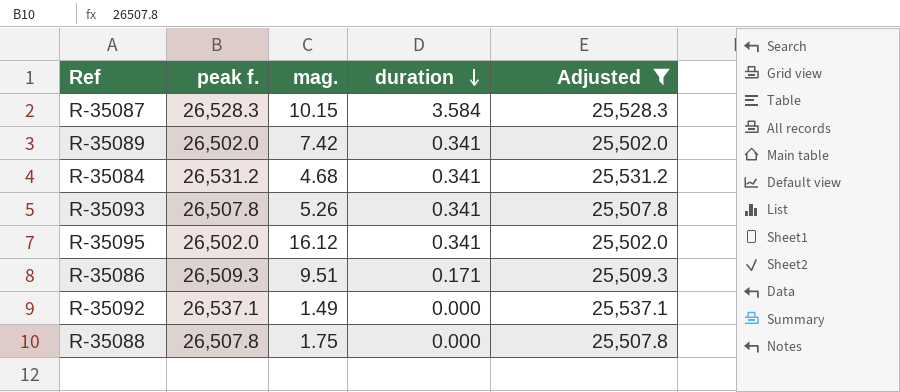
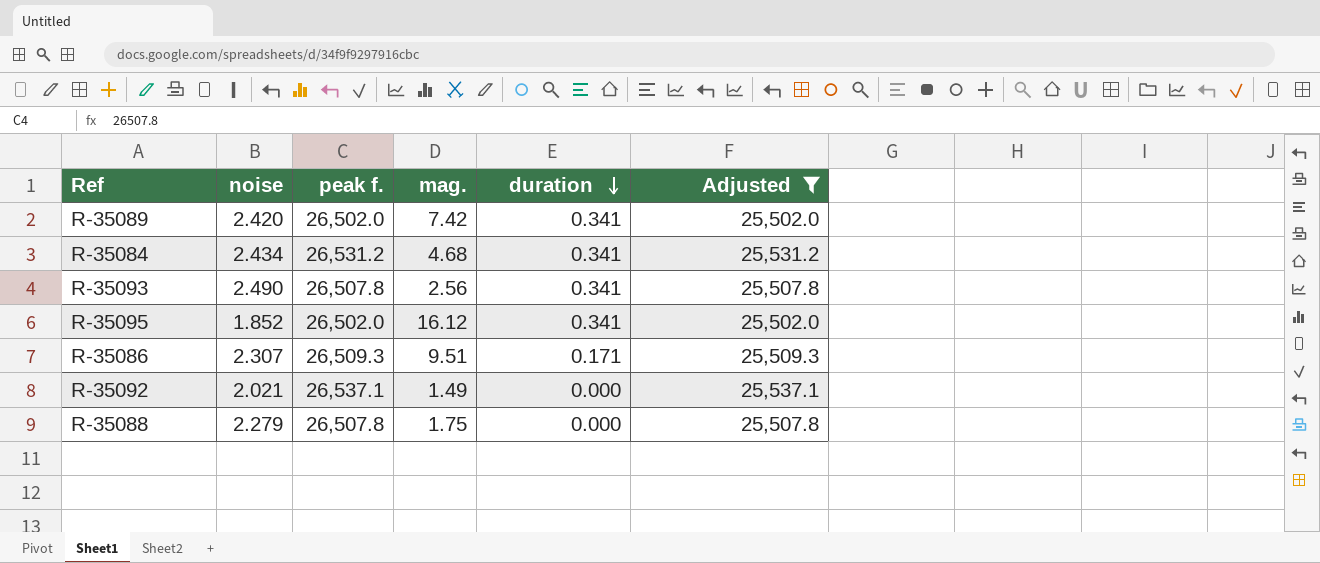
column noise | position: none -> 2
row R-35087: 26,528.3 | 10.15 | 3.584 | 25,528.3 -> none
R-35093 | mag.: 5.26 -> 2.56

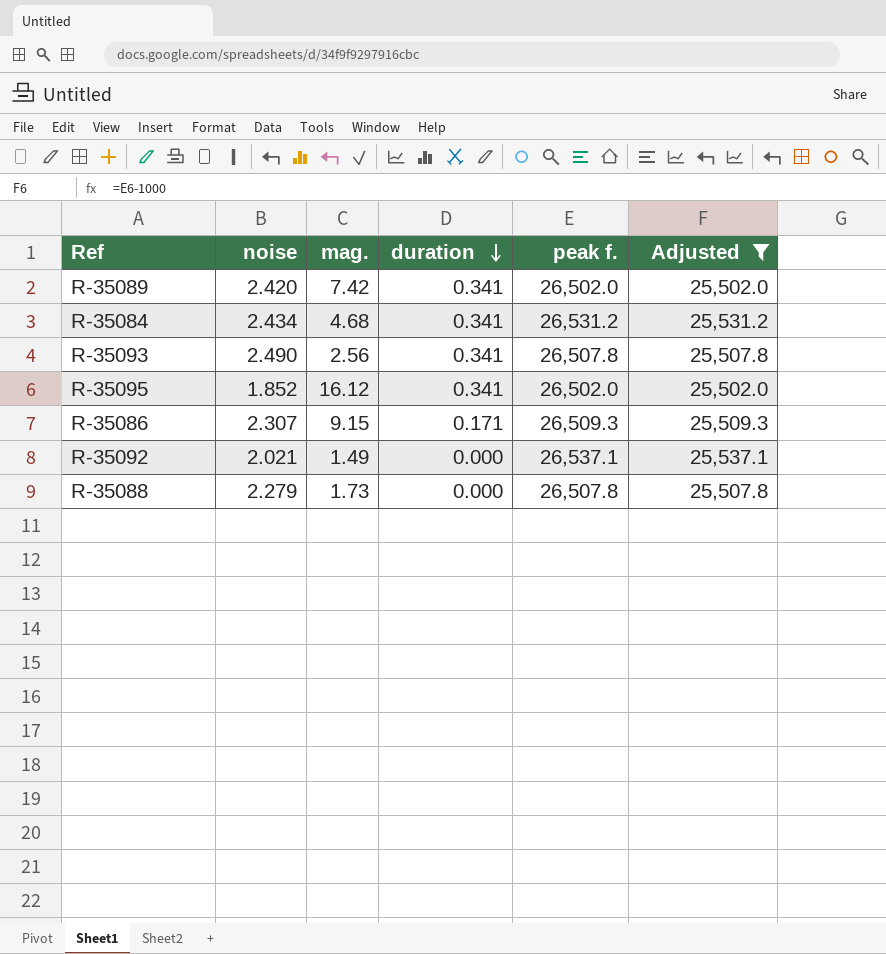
column peak f. | position: 3 -> 5
R-35086 | mag.: 9.51 -> 9.15
R-35088 | mag.: 1.75 -> 1.73

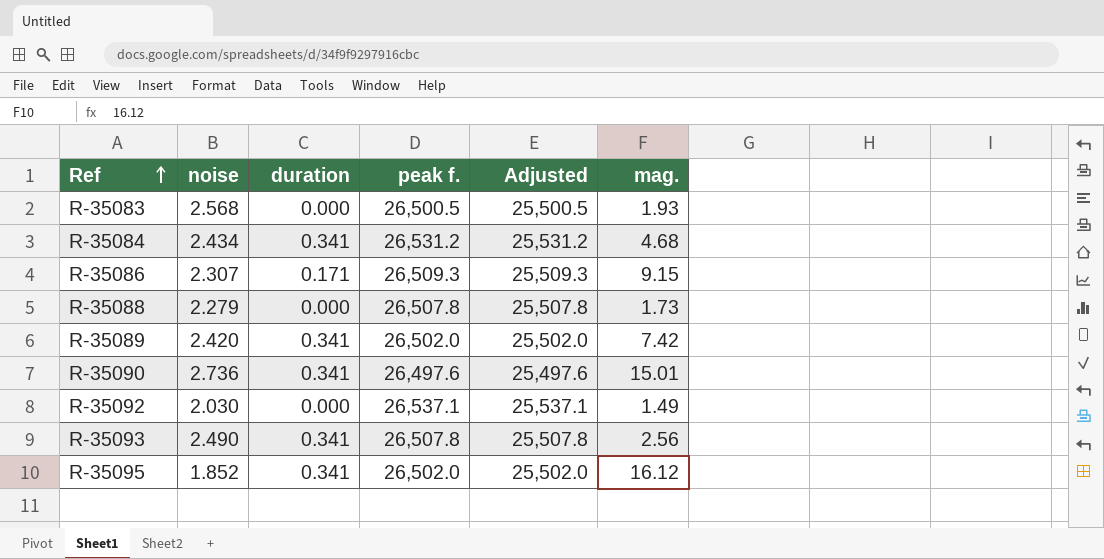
filter: Adjusted >= 25,502.0 -> none
row order: duration descending -> Ref ascending
column mag. | position: 3 -> 6
R-35092 | noise: 2.021 -> 2.030

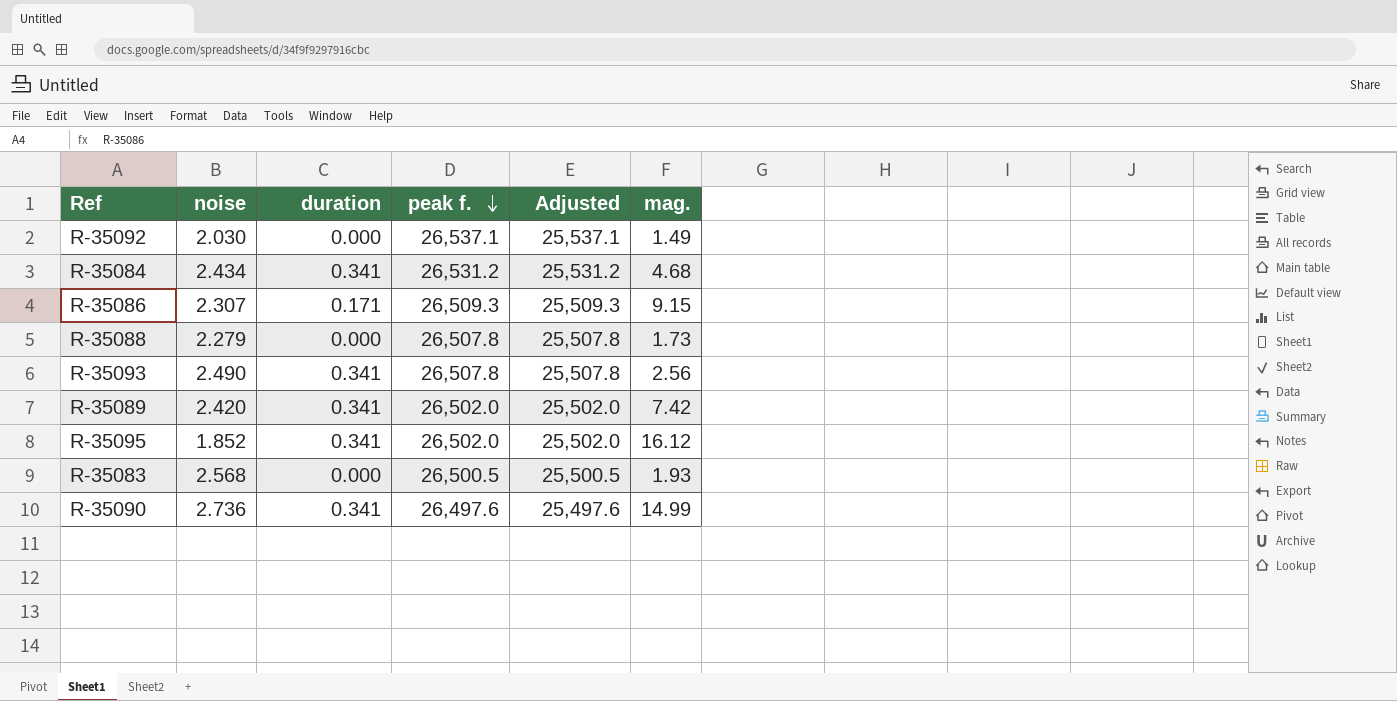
row order: Ref ascending -> peak f. descending
R-35090 | mag.: 15.01 -> 14.99

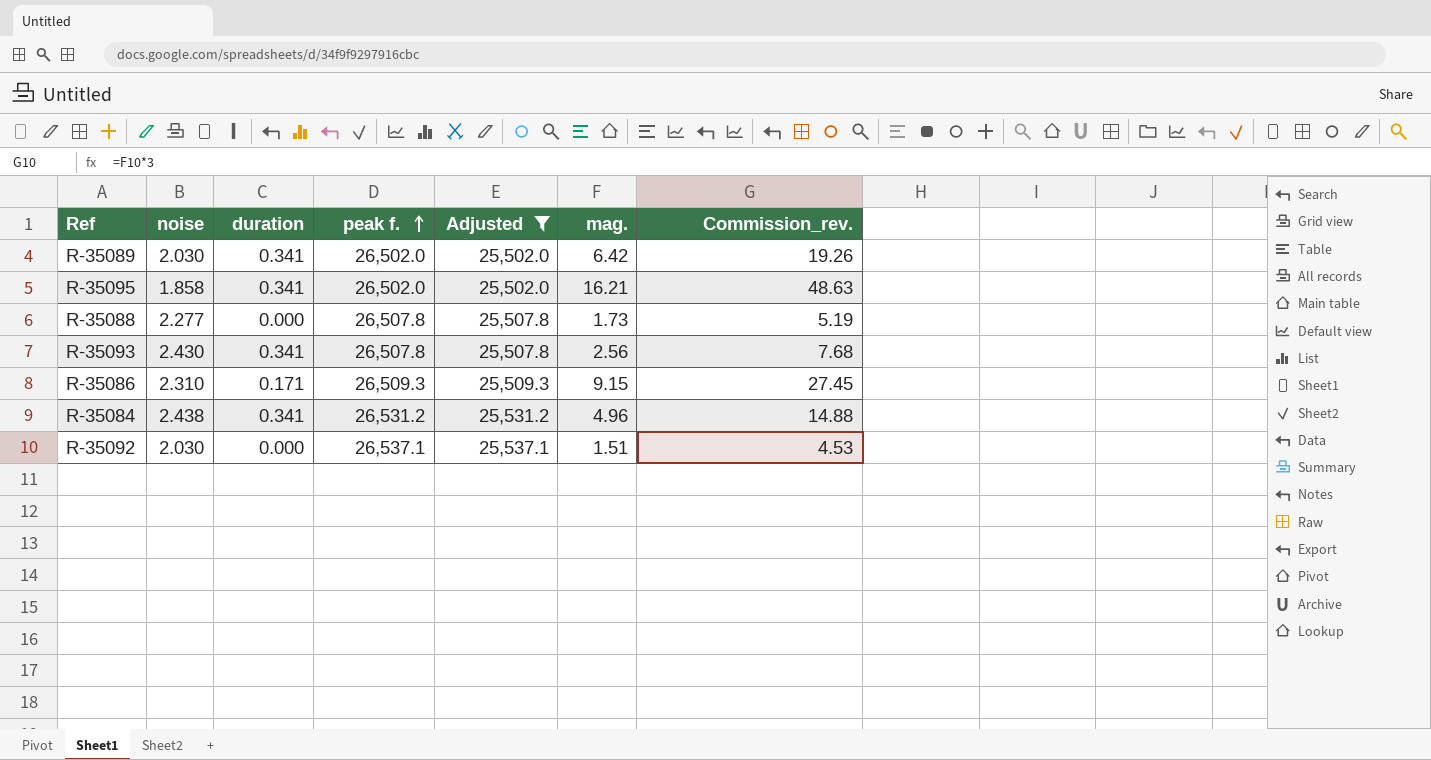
filter: none -> Adjusted >= 25,502.0
row order: peak f. descending -> peak f. ascending
column Commission_rev. | formula: none -> [mag.] * 3
R-35089 | noise: 2.420 -> 2.030
R-35089 | mag.: 7.42 -> 6.42
R-35095 | noise: 1.852 -> 1.858
R-35095 | mag.: 16.12 -> 16.21
R-35088 | noise: 2.279 -> 2.277
R-35093 | noise: 2.490 -> 2.430
R-35086 | noise: 2.307 -> 2.310
R-35084 | noise: 2.434 -> 2.438
R-35084 | mag.: 4.68 -> 4.96
R-35092 | mag.: 1.49 -> 1.51

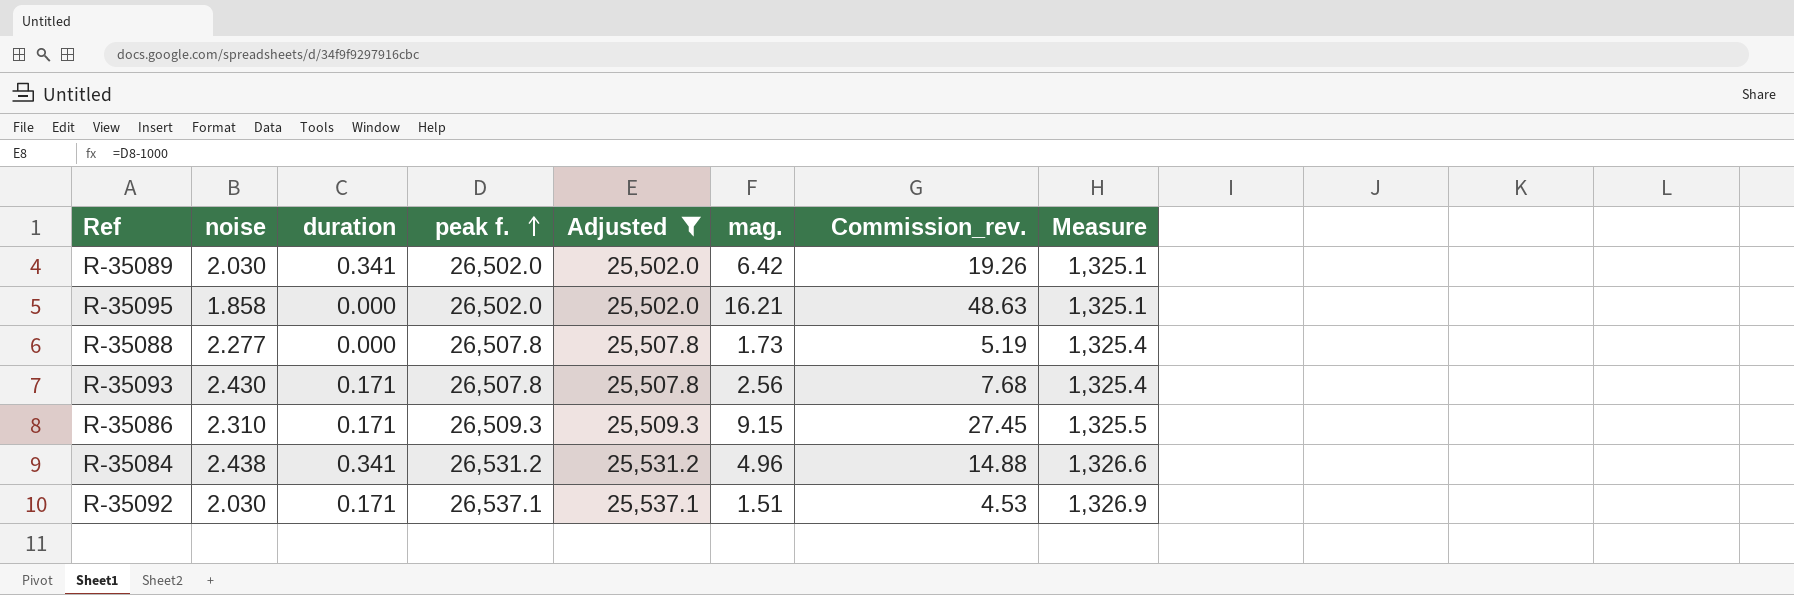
column Measure | formula: none -> [peak f.] * 0.05
R-35095 | duration: 0.341 -> 0.000
R-35093 | duration: 0.341 -> 0.171
R-35092 | duration: 0.000 -> 0.171

